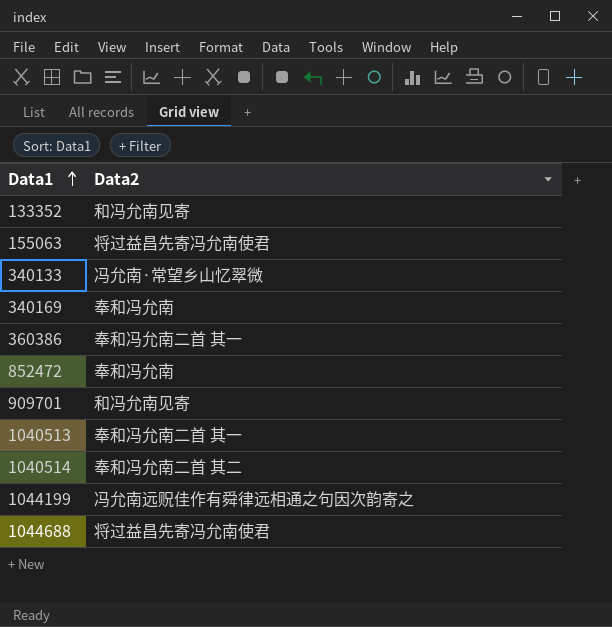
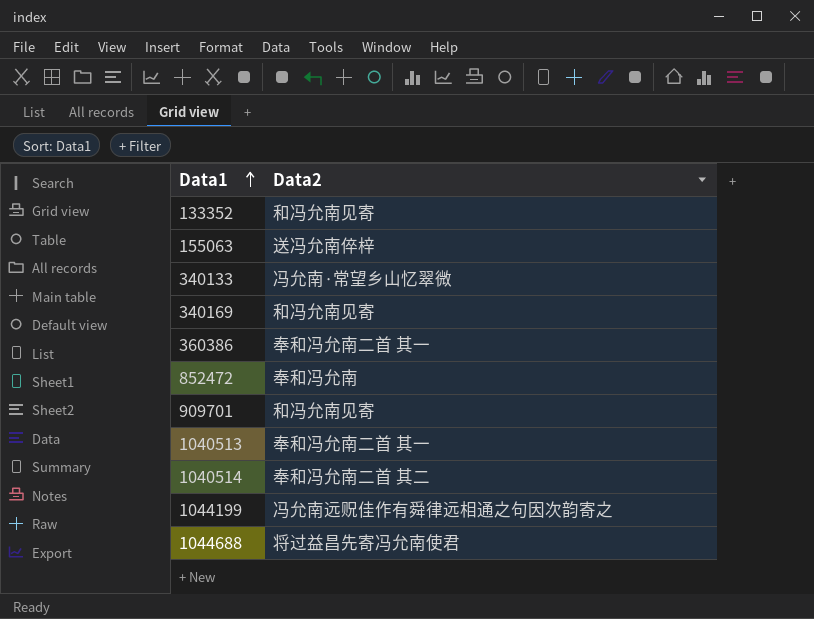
155063 | Data2: 将过益昌先寄冯允南使君 -> 送冯允南倅梓
340169 | Data2: 奉和冯允南 -> 和冯允南见寄

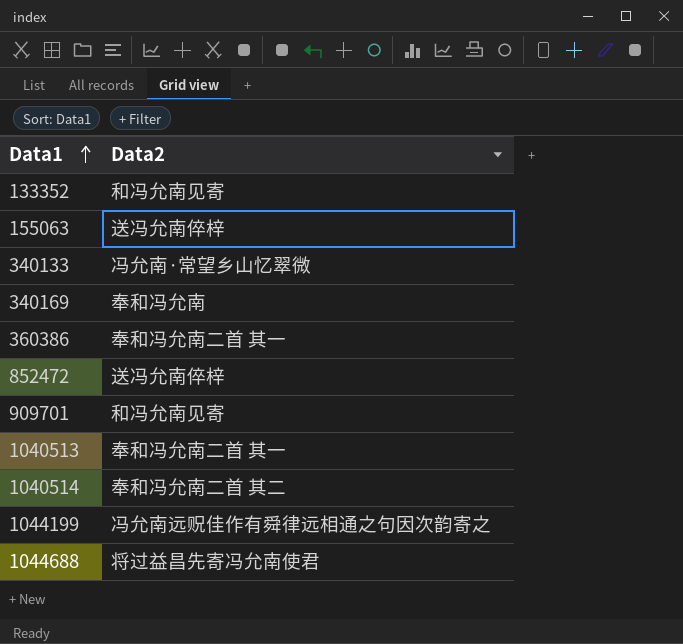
340169 | Data2: 和冯允南见寄 -> 奉和冯允南
852472 | Data2: 奉和冯允南 -> 送冯允南倅梓

